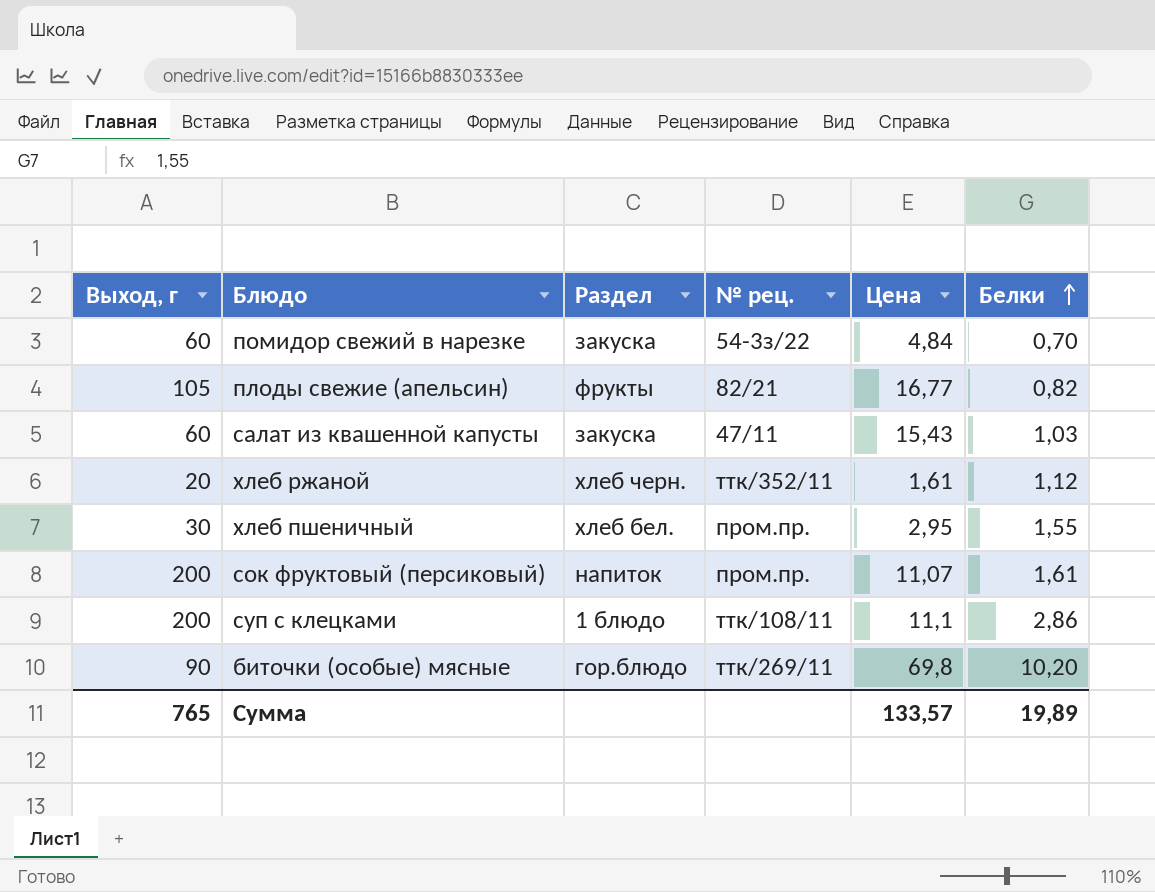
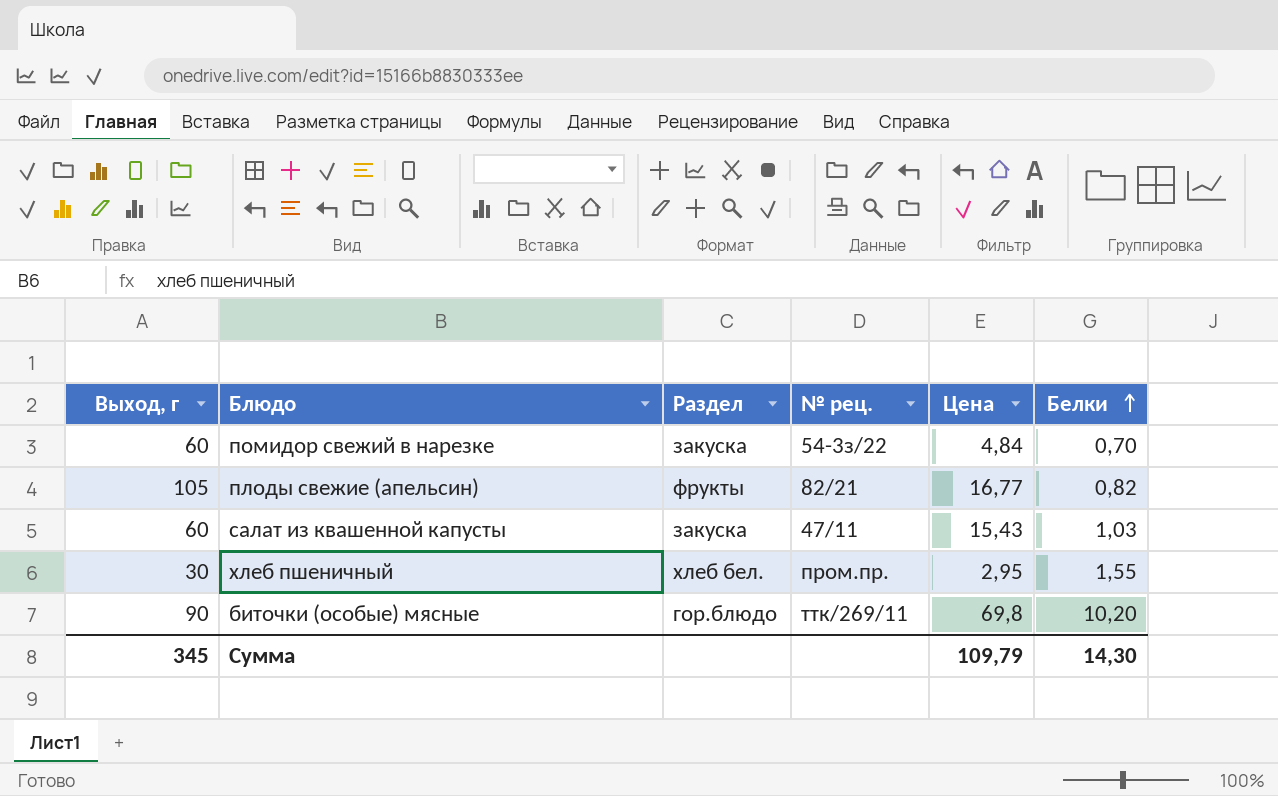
row хлеб ржаной: 20 | хлеб черн. | ттк/352/11 | 1,61 | 1,12 -> none
row сок фруктовый (персиковый): 200 | напиток | пром.пр. | 11,07 | 1,61 -> none
row суп с клецками: 200 | 1 блюдо | ттк/108/11 | 11,1 | 2,86 -> none
Сумма | Выход, г: 765 -> 345
Сумма | Цена: 133,57 -> 109,79
Сумма | Белки: 19,89 -> 14,30

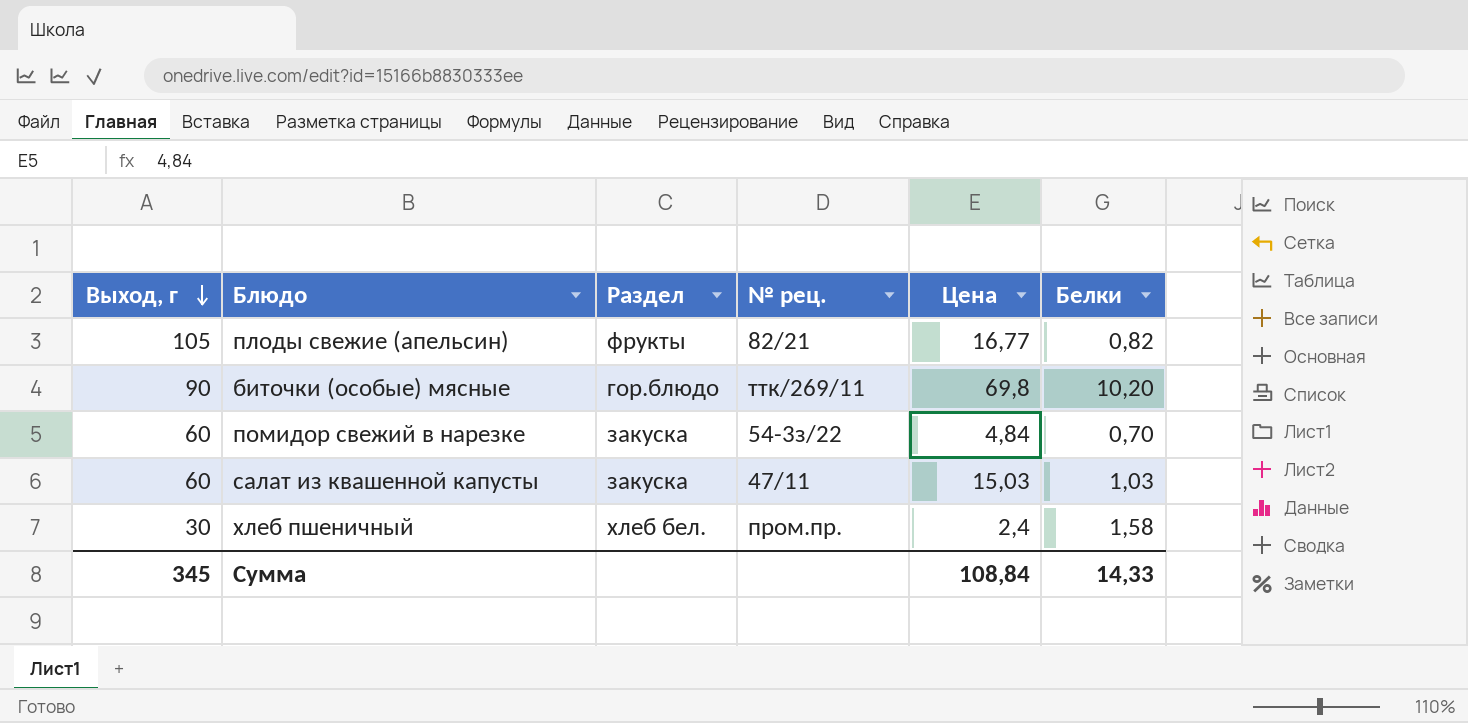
row order: Белки ascending -> Выход, г descending
салат из квашенной капусты | Цена: 15,43 -> 15,03
хлеб пшеничный | Цена: 2,95 -> 2,4
хлеб пшеничный | Белки: 1,55 -> 1,58
Сумма | Цена: 109,79 -> 108,84
Сумма | Белки: 14,30 -> 14,33

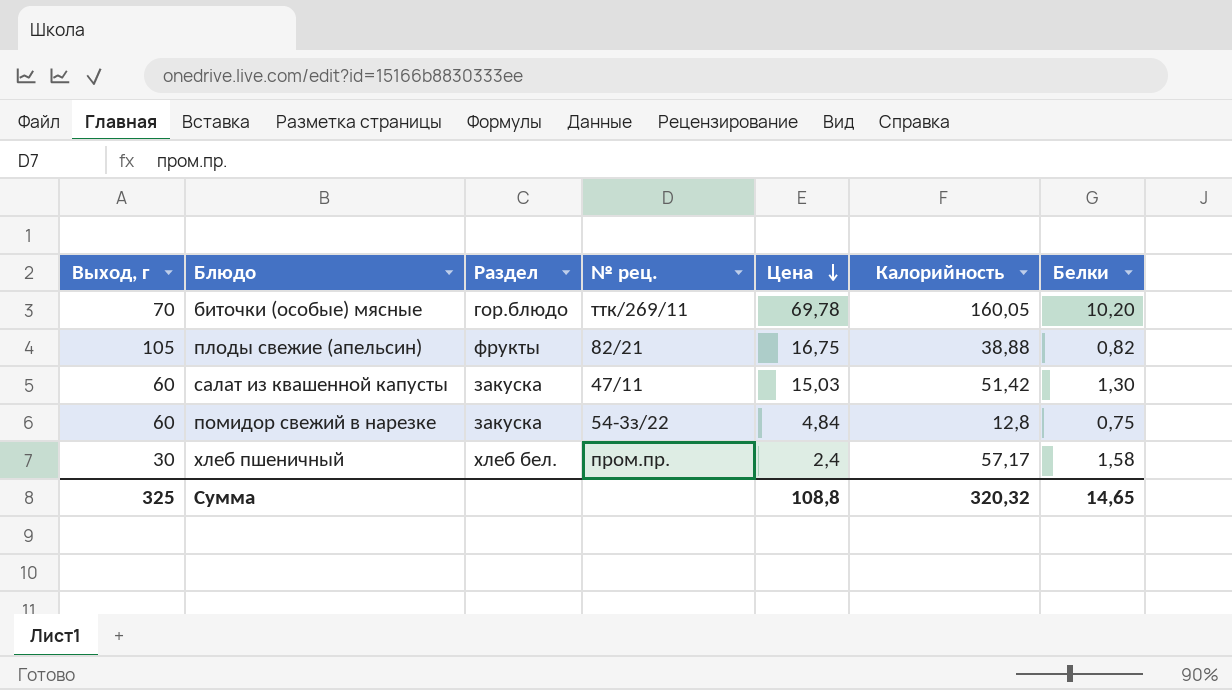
row order: Выход, г descending -> Цена descending
column Калорийность | position: none -> 6
биточки (особые) мясные | Выход, г: 90 -> 70
биточки (особые) мясные | Цена: 69,8 -> 69,78
плоды свежие (апельсин) | Цена: 16,77 -> 16,75
салат из квашенной капусты | Белки: 1,03 -> 1,30
помидор свежий в нарезке | Белки: 0,70 -> 0,75
Сумма | Выход, г: 345 -> 325
Сумма | Цена: 108,84 -> 108,8
Сумма | Белки: 14,33 -> 14,65

